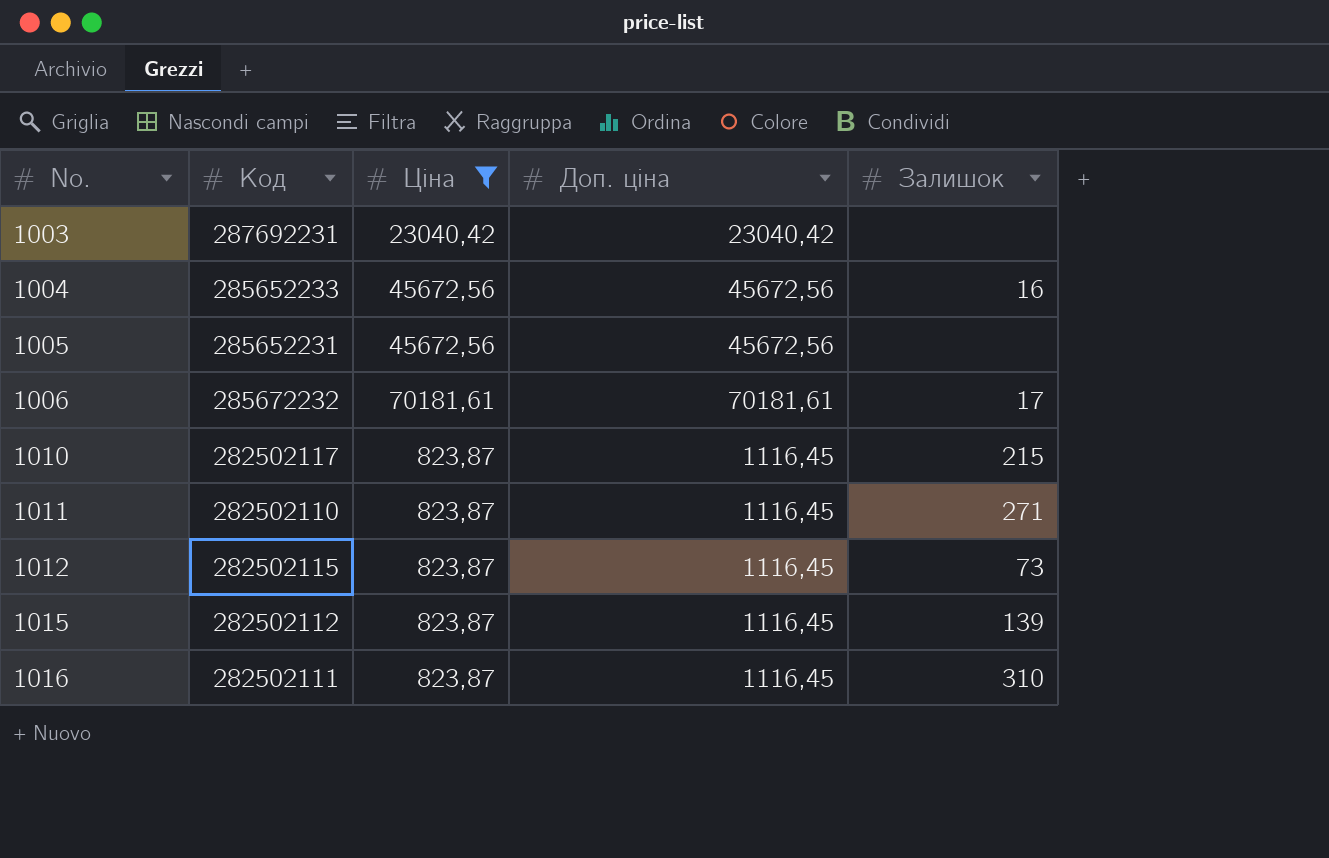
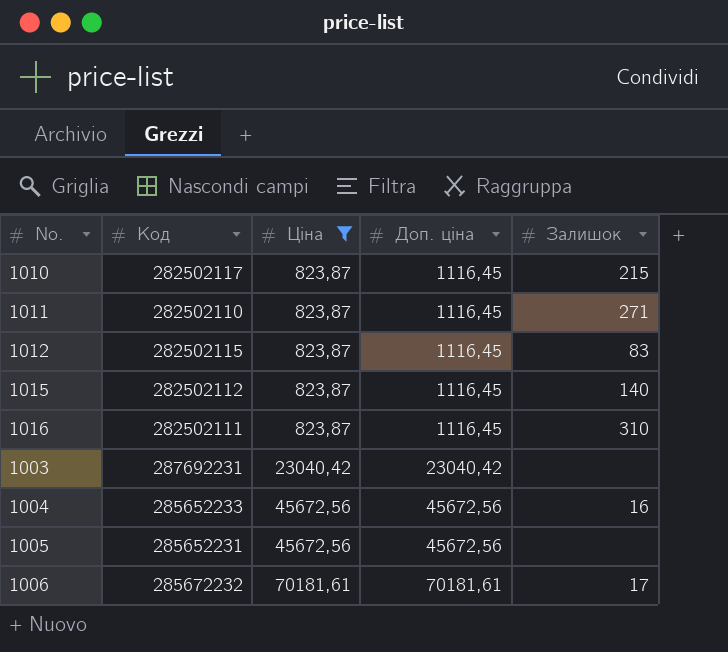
row order: No. ascending -> Ціна ascending
1012 | Залишок: 73 -> 83
1015 | Залишок: 139 -> 140

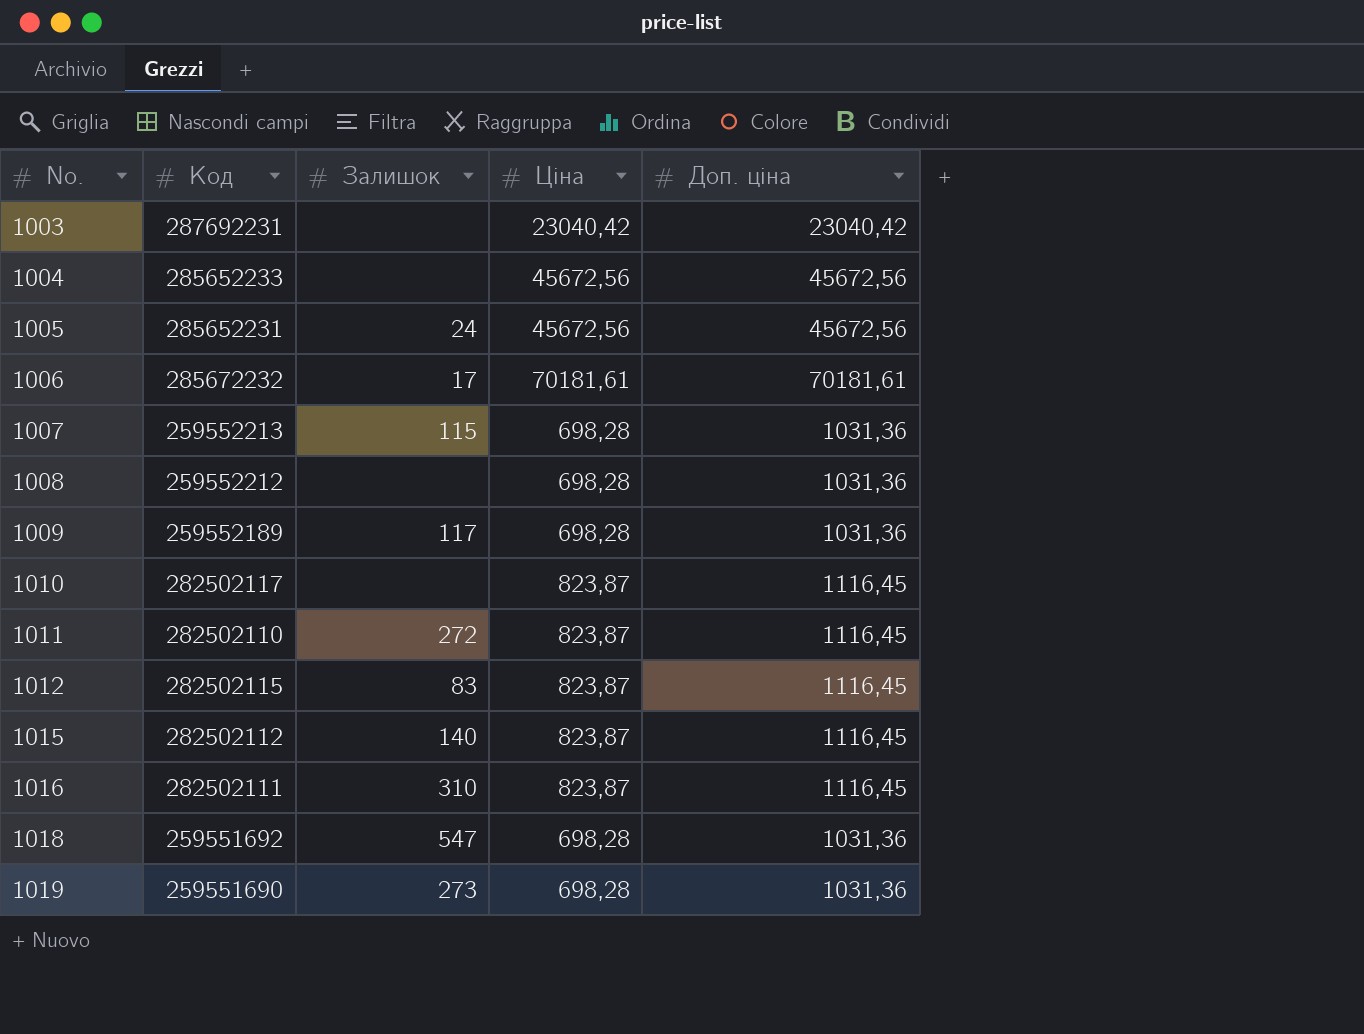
filter: Ціна != 698,28 -> none
row order: Ціна ascending -> No. ascending
column Залишок | position: 5 -> 3
1004 | Залишок: 16 -> none
1005 | Залишок: none -> 24
1010 | Залишок: 215 -> none
1011 | Залишок: 271 -> 272

